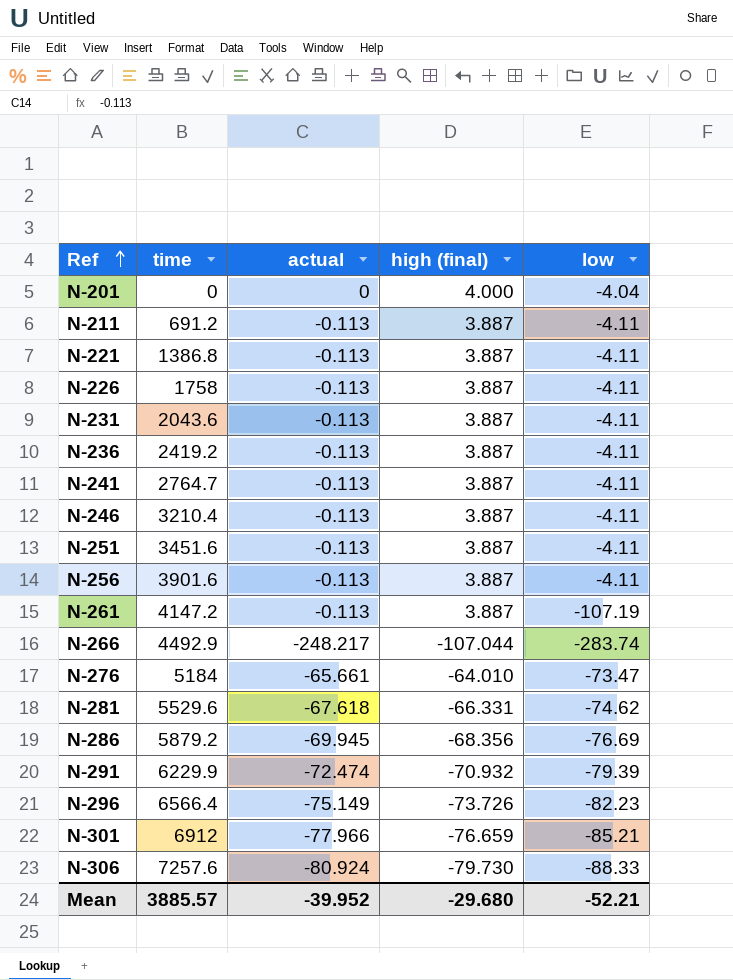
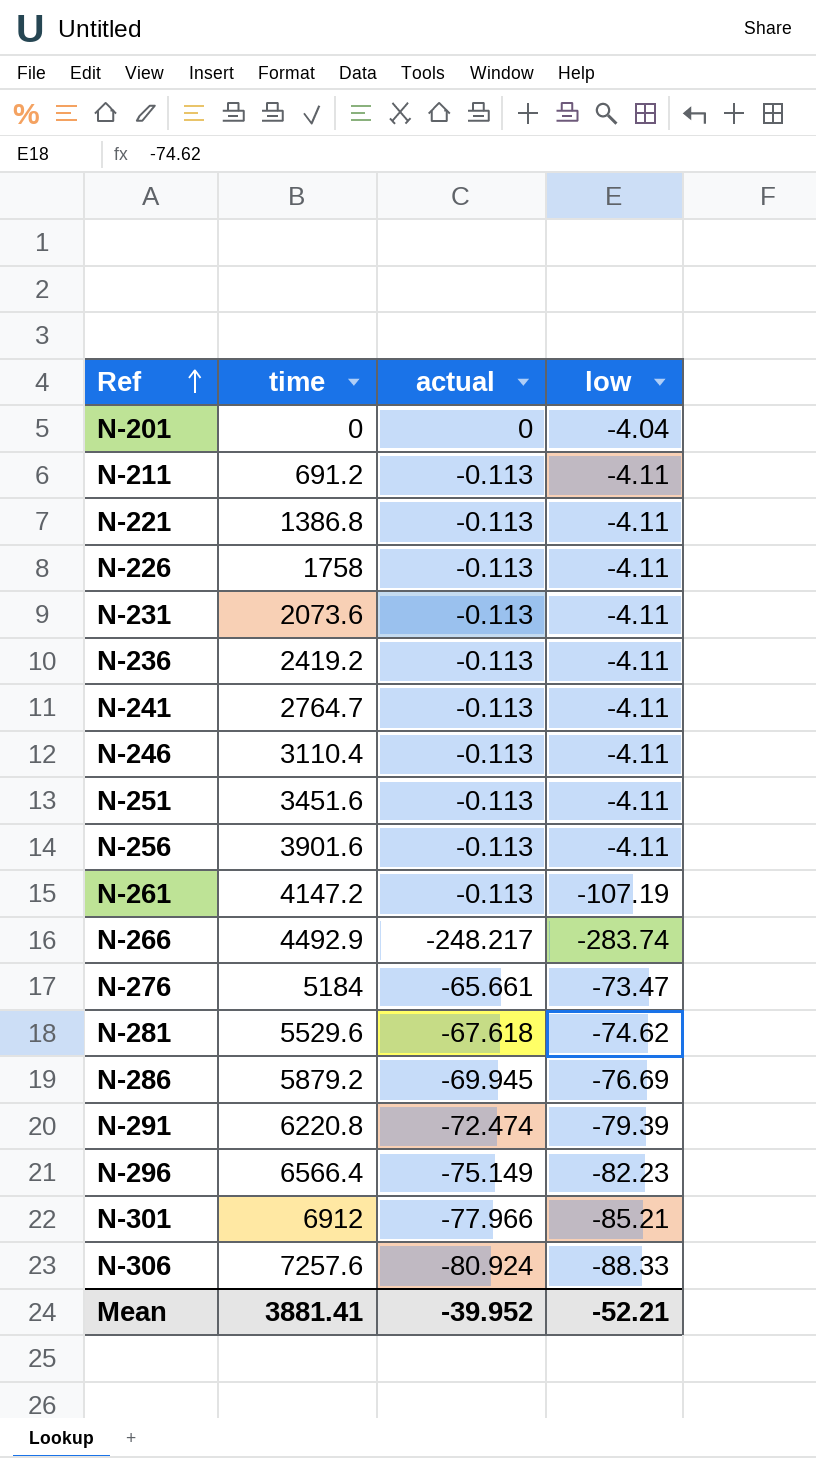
column high (final) | position: 4 -> none
N-231 | time: 2043.6 -> 2073.6
N-246 | time: 3210.4 -> 3110.4
N-291 | time: 6229.9 -> 6220.8
Mean | time: 3885.57 -> 3881.41

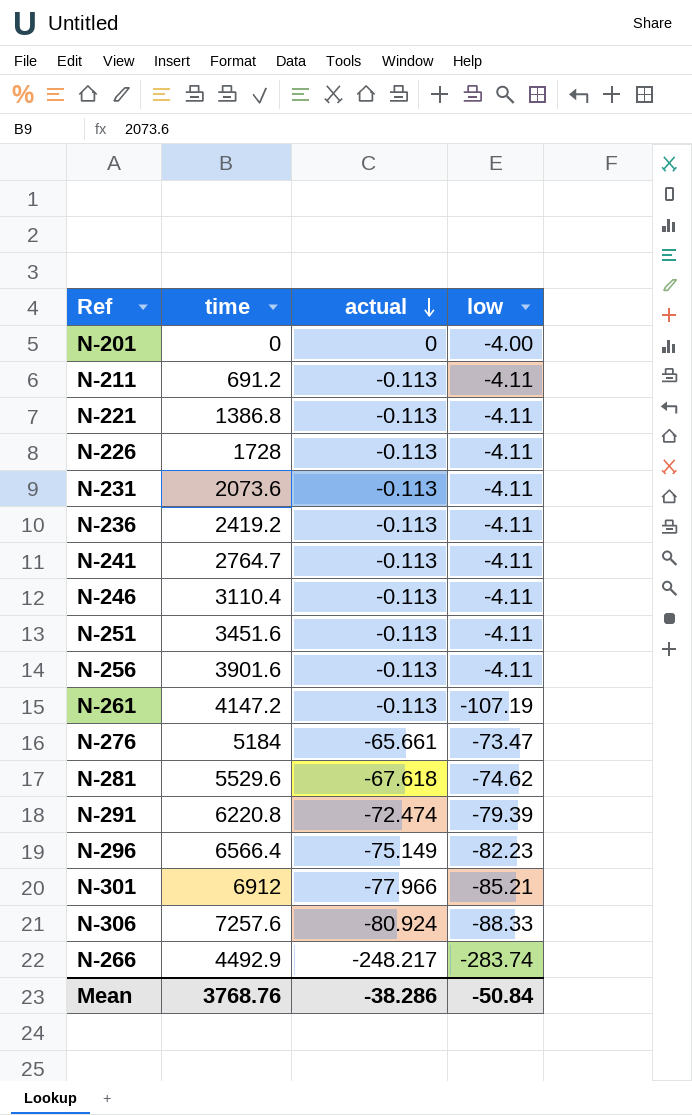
row order: Ref ascending -> actual descending
row N-286: 5879.2 | -69.945 | -76.69 -> none
N-201 | low: -4.04 -> -4.00
N-226 | time: 1758 -> 1728
Mean | time: 3881.41 -> 3768.76
Mean | actual: -39.952 -> -38.286
Mean | low: -52.21 -> -50.84

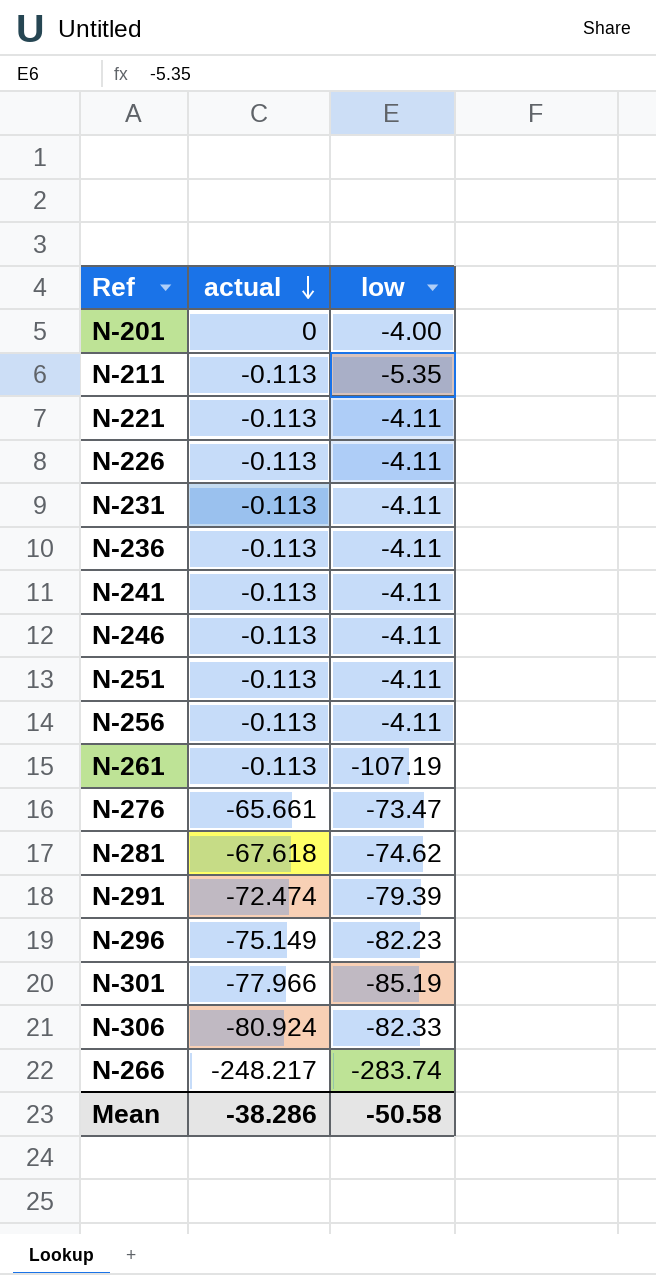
column time | position: 2 -> none
N-211 | low: -4.11 -> -5.35
N-301 | low: -85.21 -> -85.19
N-306 | low: -88.33 -> -82.33
Mean | low: -50.84 -> -50.58

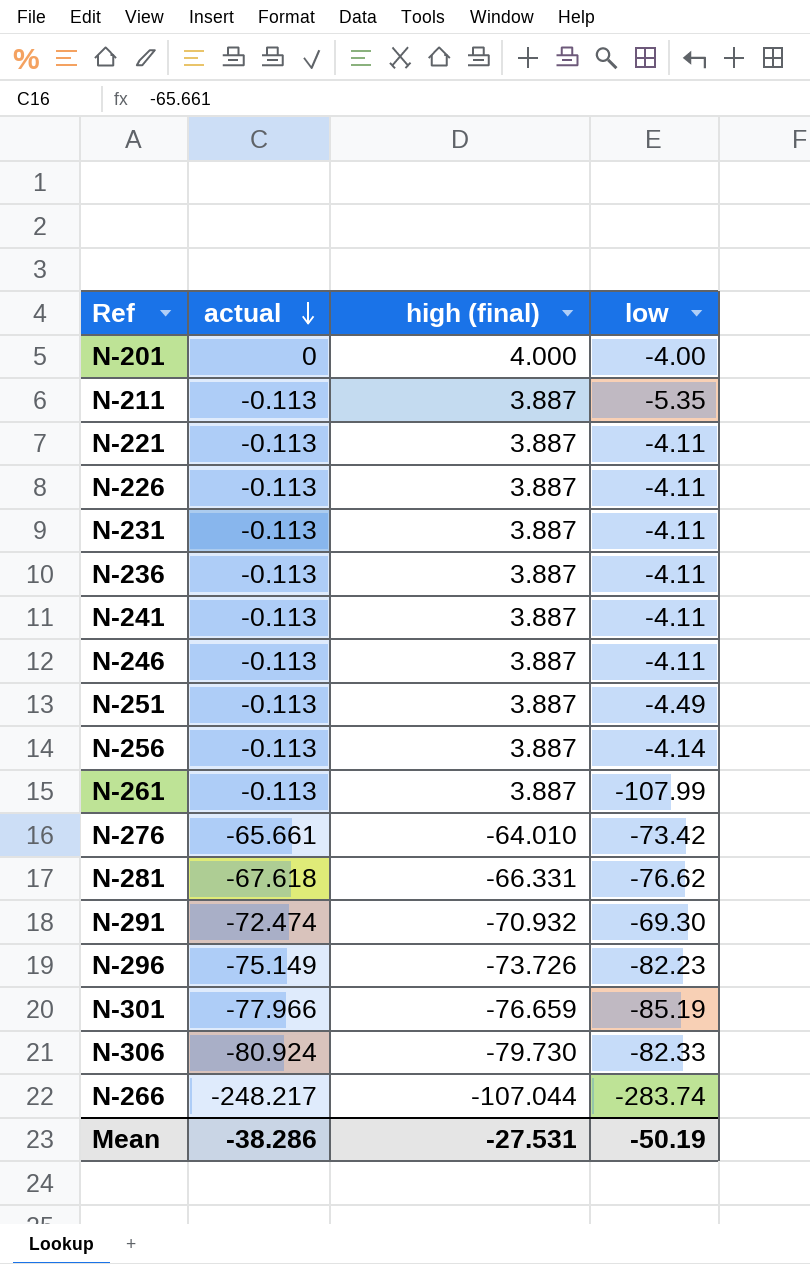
column high (final) | position: none -> 3
N-251 | low: -4.11 -> -4.49
N-256 | low: -4.11 -> -4.14
N-261 | low: -107.19 -> -107.99
N-276 | low: -73.47 -> -73.42
N-281 | low: -74.62 -> -76.62
N-291 | low: -79.39 -> -69.30
Mean | low: -50.58 -> -50.19

